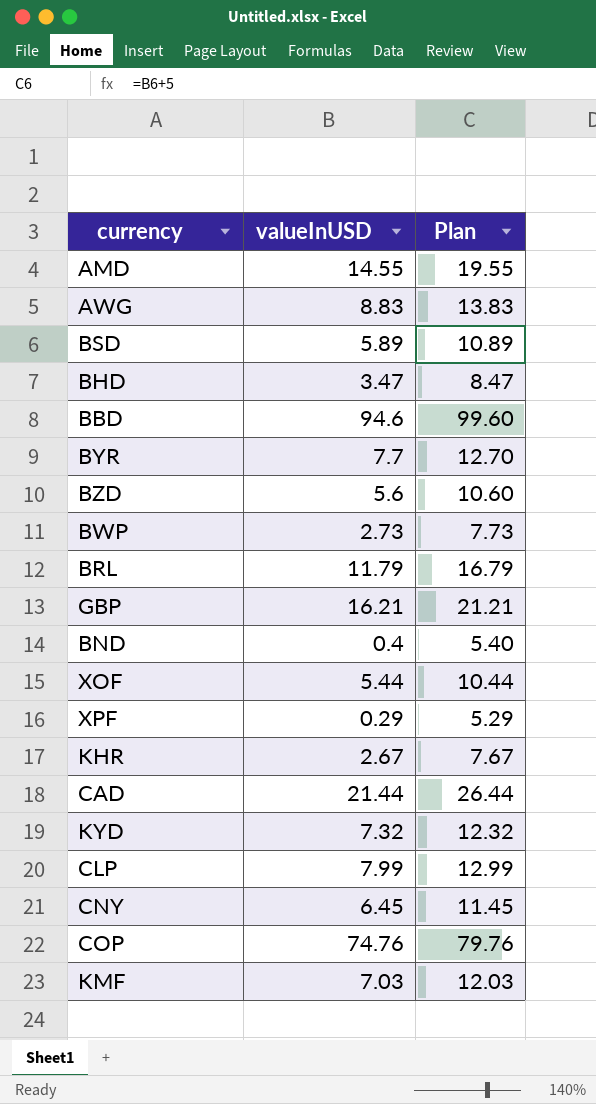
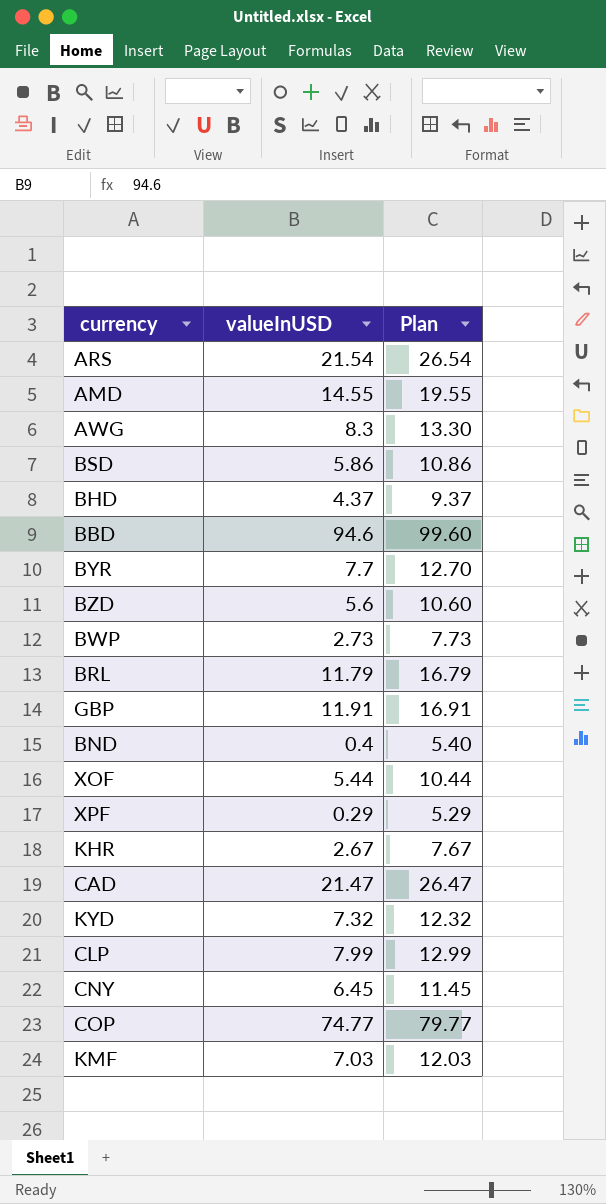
row ARS: none -> 21.54 | 26.54
AWG | valueInUSD: 8.83 -> 8.3
AWG | Plan: 13.83 -> 13.30
BSD | valueInUSD: 5.89 -> 5.86
BSD | Plan: 10.89 -> 10.86
BHD | valueInUSD: 3.47 -> 4.37
BHD | Plan: 8.47 -> 9.37
GBP | valueInUSD: 16.21 -> 11.91
GBP | Plan: 21.21 -> 16.91
CAD | valueInUSD: 21.44 -> 21.47
CAD | Plan: 26.44 -> 26.47
COP | valueInUSD: 74.76 -> 74.77
COP | Plan: 79.76 -> 79.77

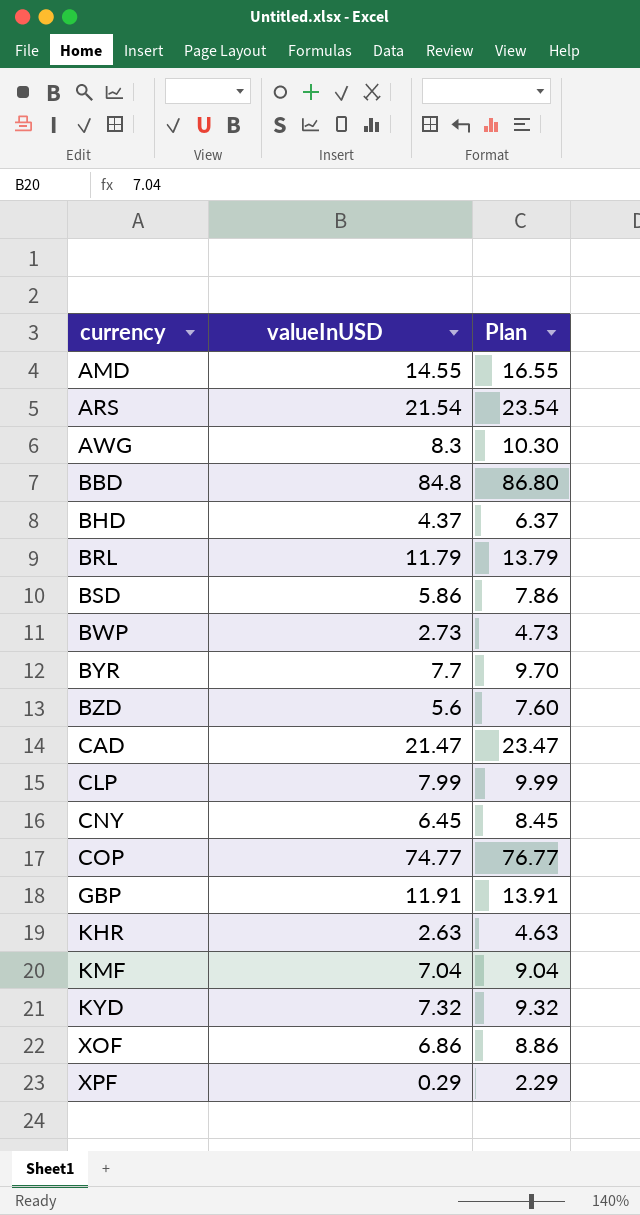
row order: none -> currency ascending
column Plan | formula: [valueInUSD] + 5 -> [valueInUSD] + 2
row BND: 0.4 | 5.40 -> none
BBD | valueInUSD: 94.6 -> 84.8
KHR | valueInUSD: 2.67 -> 2.63
KMF | valueInUSD: 7.03 -> 7.04
XOF | valueInUSD: 5.44 -> 6.86

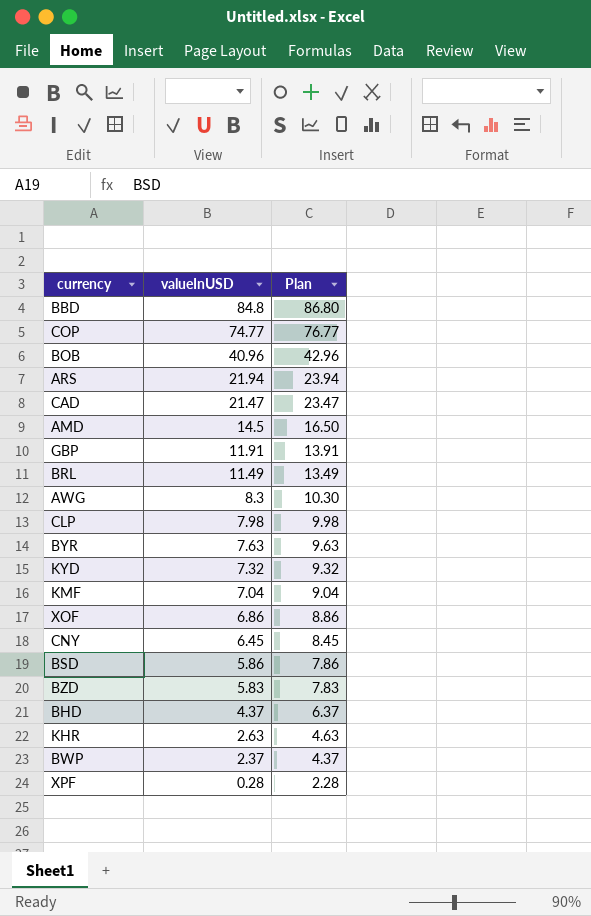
row order: currency ascending -> valueInUSD descending
row BOB: none -> 40.96 | 42.96
ARS | valueInUSD: 21.54 -> 21.94
ARS | Plan: 23.54 -> 23.94
AMD | valueInUSD: 14.55 -> 14.5
AMD | Plan: 16.55 -> 16.50
BRL | valueInUSD: 11.79 -> 11.49
BRL | Plan: 13.79 -> 13.49
CLP | valueInUSD: 7.99 -> 7.98
CLP | Plan: 9.99 -> 9.98
BYR | valueInUSD: 7.7 -> 7.63
BYR | Plan: 9.70 -> 9.63
BZD | valueInUSD: 5.6 -> 5.83
BZD | Plan: 7.60 -> 7.83
BWP | valueInUSD: 2.73 -> 2.37
BWP | Plan: 4.73 -> 4.37
XPF | valueInUSD: 0.29 -> 0.28
XPF | Plan: 2.29 -> 2.28

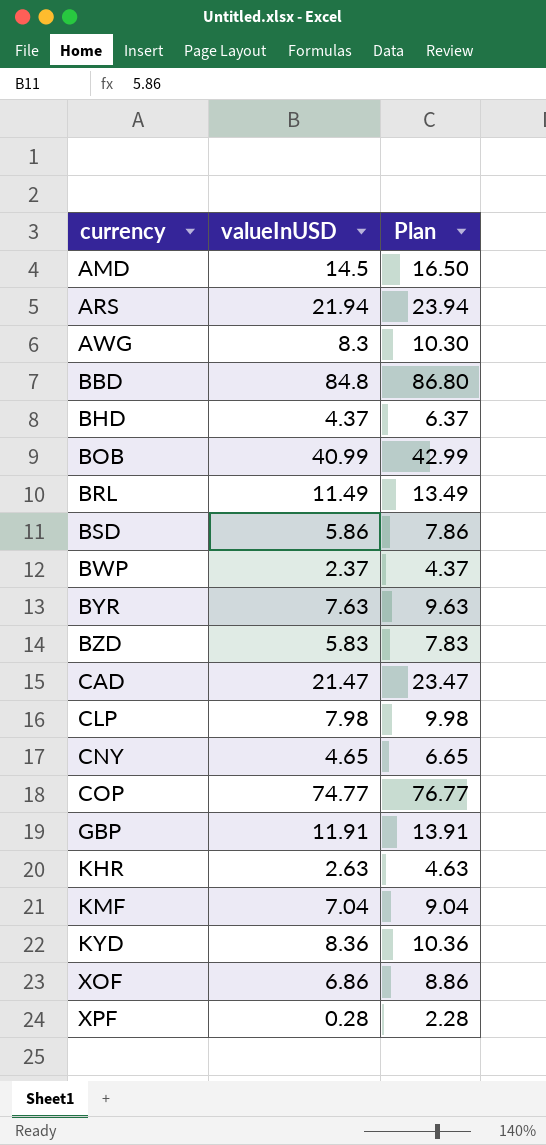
row order: valueInUSD descending -> currency ascending
BOB | valueInUSD: 40.96 -> 40.99
BOB | Plan: 42.96 -> 42.99
CNY | valueInUSD: 6.45 -> 4.65
CNY | Plan: 8.45 -> 6.65
KYD | valueInUSD: 7.32 -> 8.36
KYD | Plan: 9.32 -> 10.36

